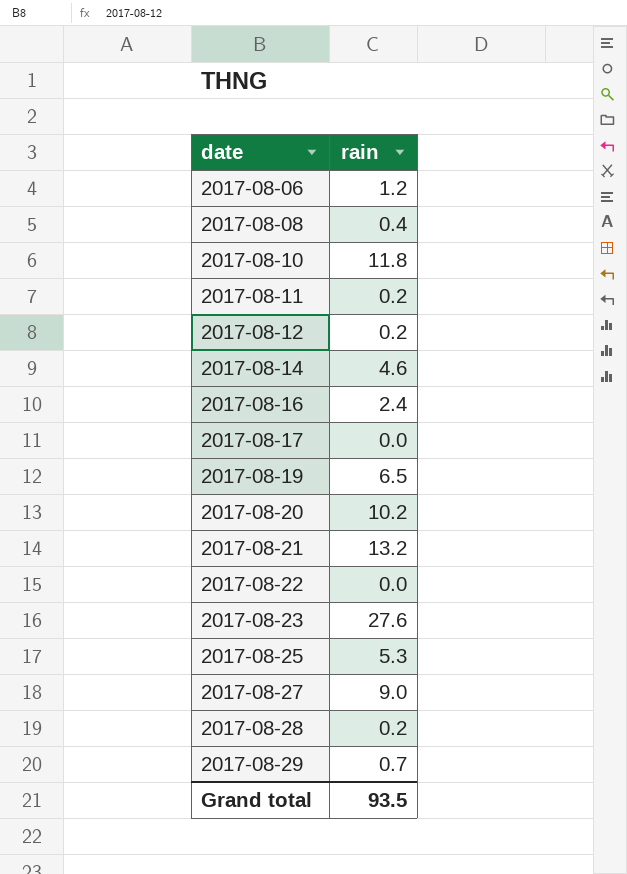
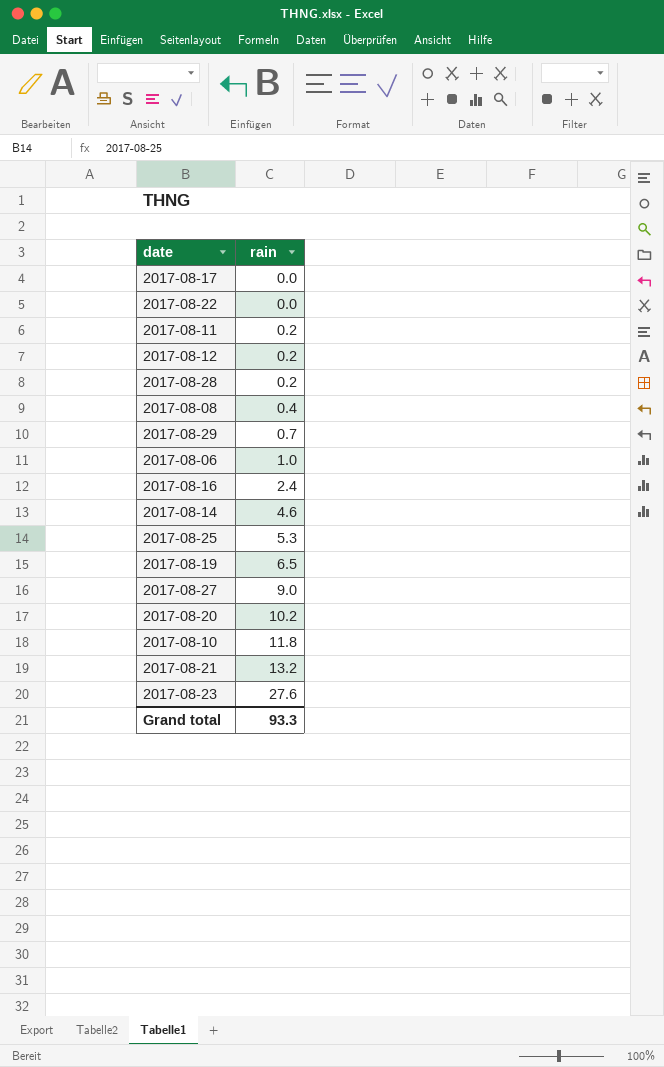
row order: date ascending -> rain ascending
2017-08-06 | rain: 1.2 -> 1.0
Grand total | rain: 93.5 -> 93.3

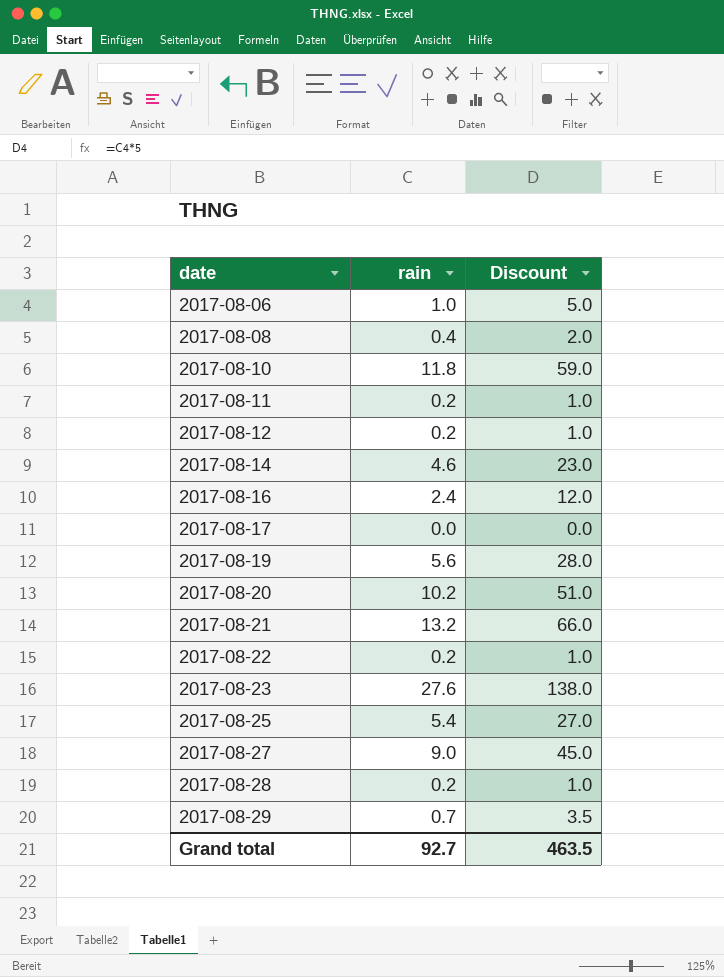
row order: rain ascending -> date ascending
column Discount | formula: none -> [rain] * 5
2017-08-19 | rain: 6.5 -> 5.6
2017-08-22 | rain: 0.0 -> 0.2
2017-08-25 | rain: 5.3 -> 5.4
Grand total | rain: 93.3 -> 92.7

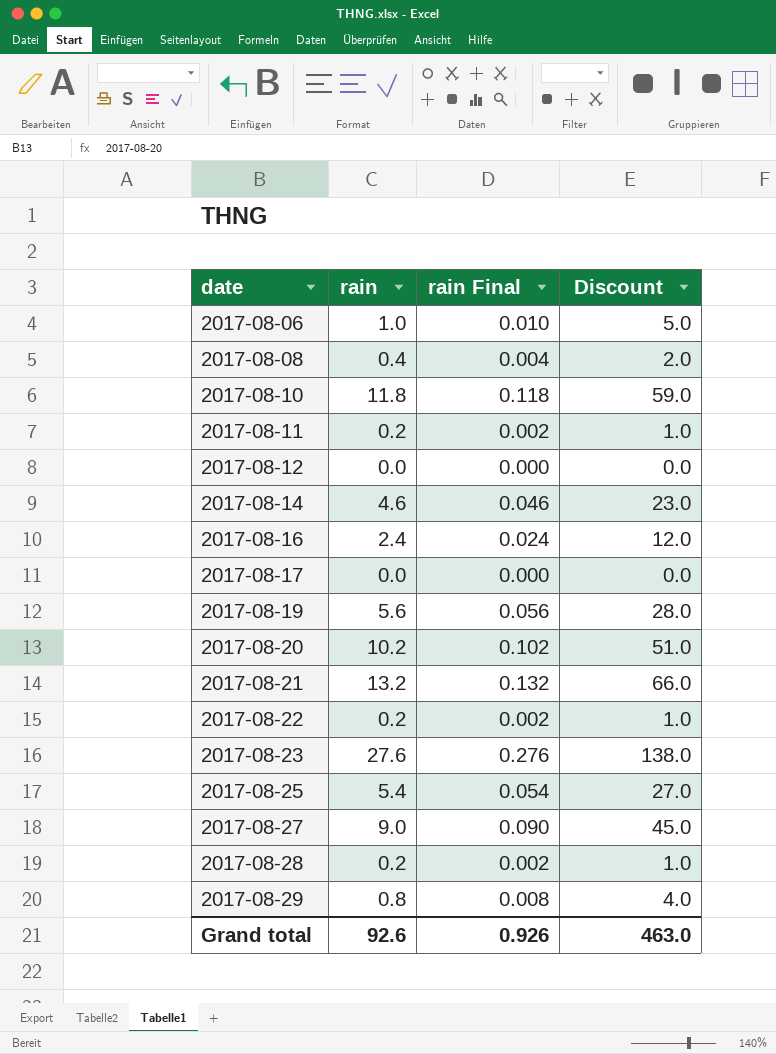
column rain Final | formula: none -> [rain] * 0.01
2017-08-12 | rain: 0.2 -> 0.0
2017-08-12 | Discount: 1.0 -> 0.0
2017-08-29 | rain: 0.7 -> 0.8
2017-08-29 | Discount: 3.5 -> 4.0
Grand total | rain: 92.7 -> 92.6
Grand total | Discount: 463.5 -> 463.0

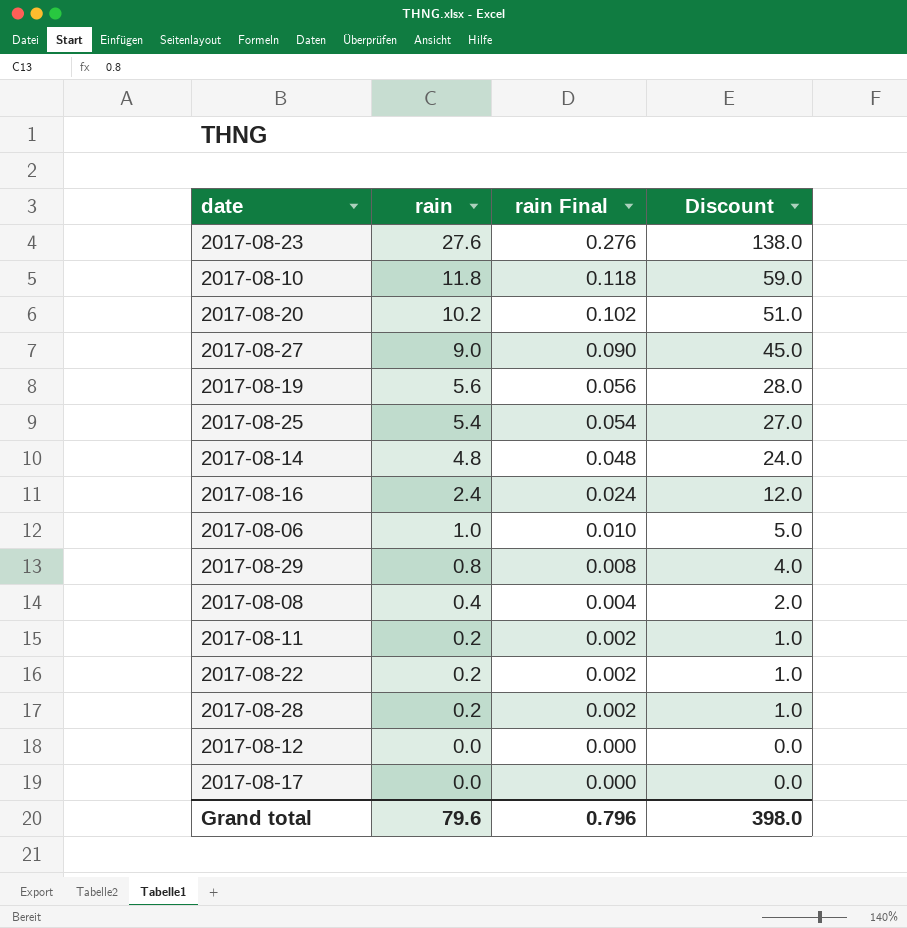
row order: date ascending -> rain descending
row 2017-08-21: 13.2 | 0.132 | 66.0 -> none
2017-08-14 | rain: 4.6 -> 4.8
2017-08-14 | rain Final: 0.046 -> 0.048
2017-08-14 | Discount: 23.0 -> 24.0
Grand total | rain: 92.6 -> 79.6
Grand total | rain Final: 0.926 -> 0.796
Grand total | Discount: 463.0 -> 398.0

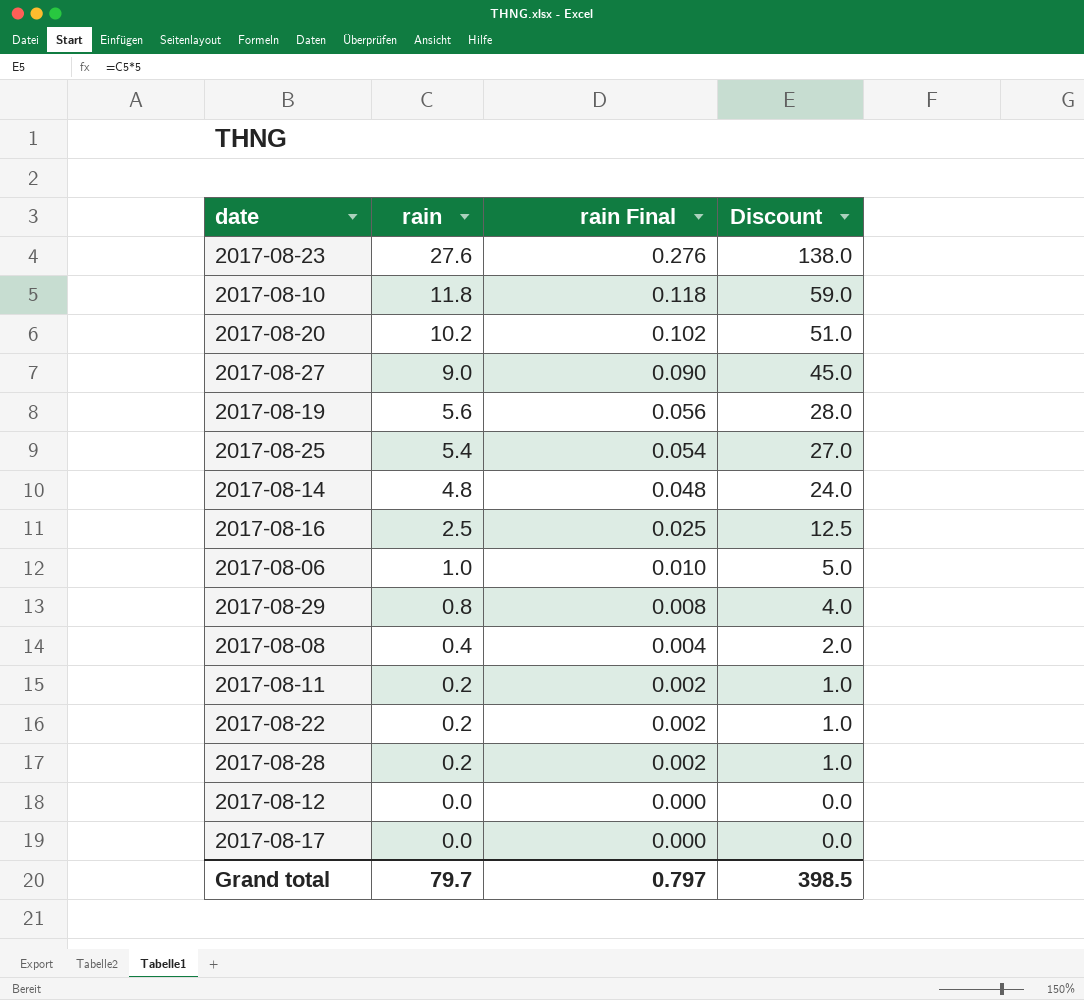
2017-08-16 | rain: 2.4 -> 2.5
2017-08-16 | rain Final: 0.024 -> 0.025
2017-08-16 | Discount: 12.0 -> 12.5
Grand total | rain: 79.6 -> 79.7
Grand total | rain Final: 0.796 -> 0.797
Grand total | Discount: 398.0 -> 398.5

